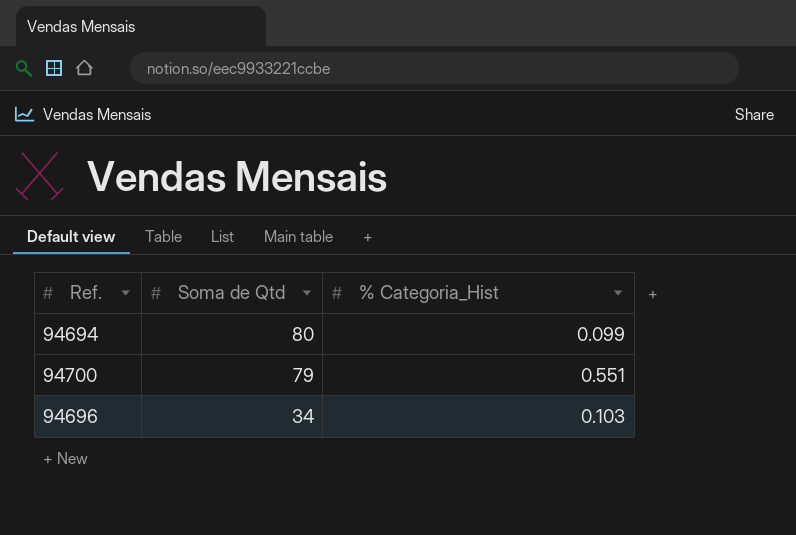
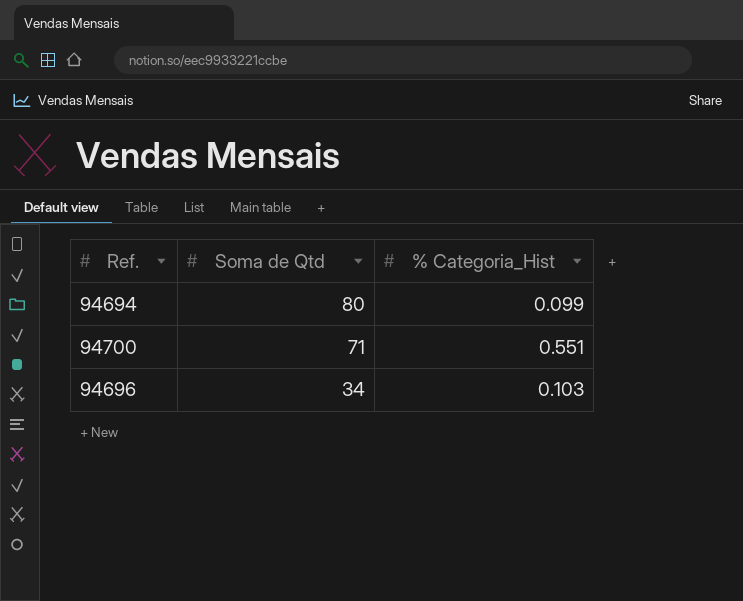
94700 | Soma de Qtd: 79 -> 71

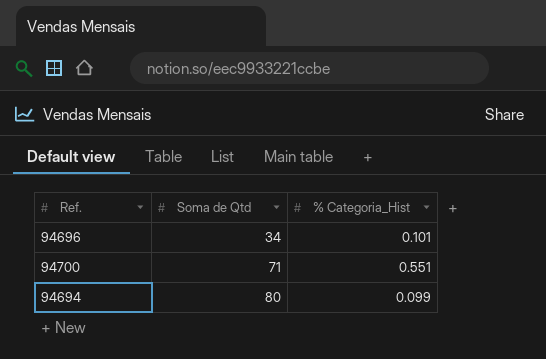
row order: Soma de Qtd descending -> Soma de Qtd ascending
94696 | % Categoria_Hist: 0.103 -> 0.101

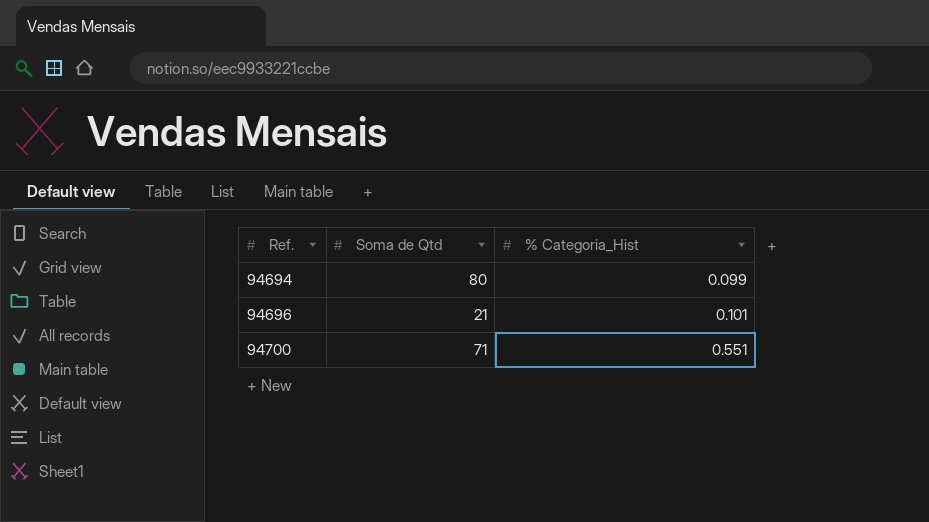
row order: Soma de Qtd ascending -> Ref. ascending
94696 | Soma de Qtd: 34 -> 21

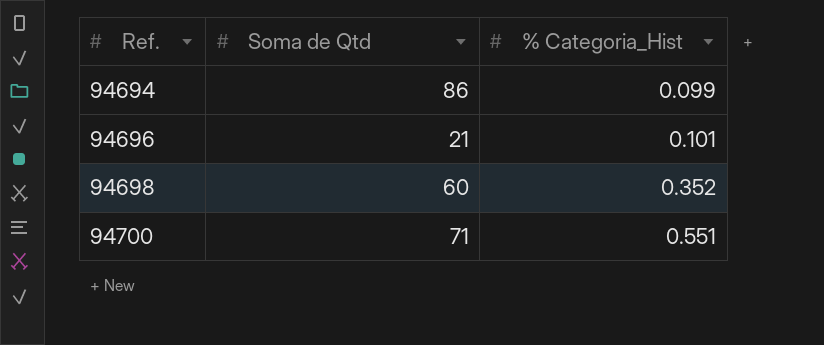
94694 | Soma de Qtd: 80 -> 86
row 94698: none -> 60 | 0.352

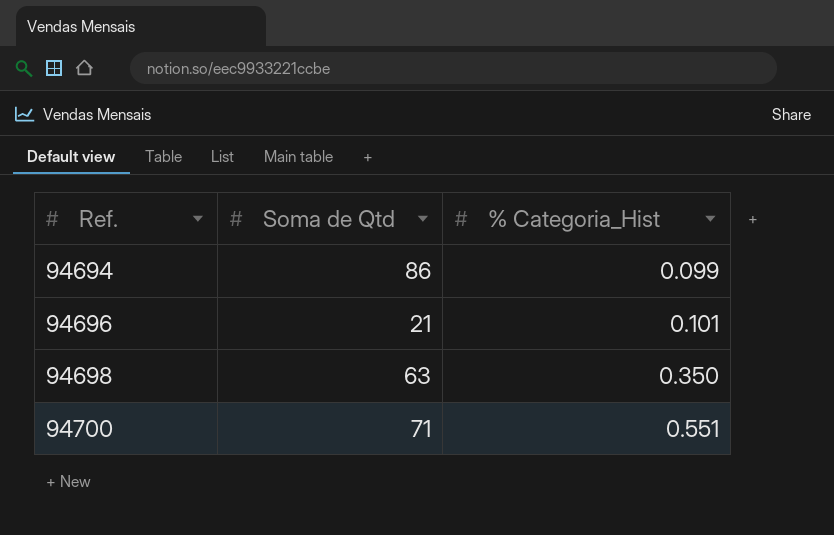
94698 | Soma de Qtd: 60 -> 63
94698 | % Categoria_Hist: 0.352 -> 0.350

